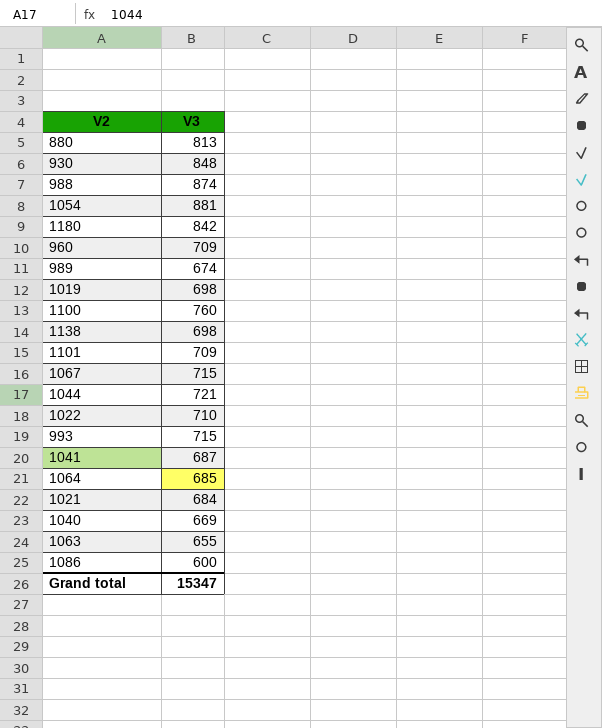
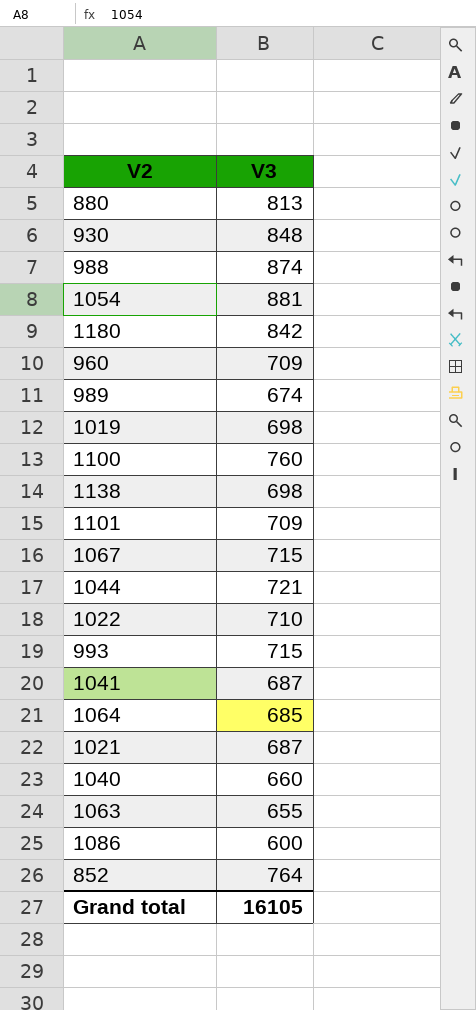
1021 | V3: 684 -> 687
1040 | V3: 669 -> 660
row 852: none -> 764
Grand total | V3: 15347 -> 16105

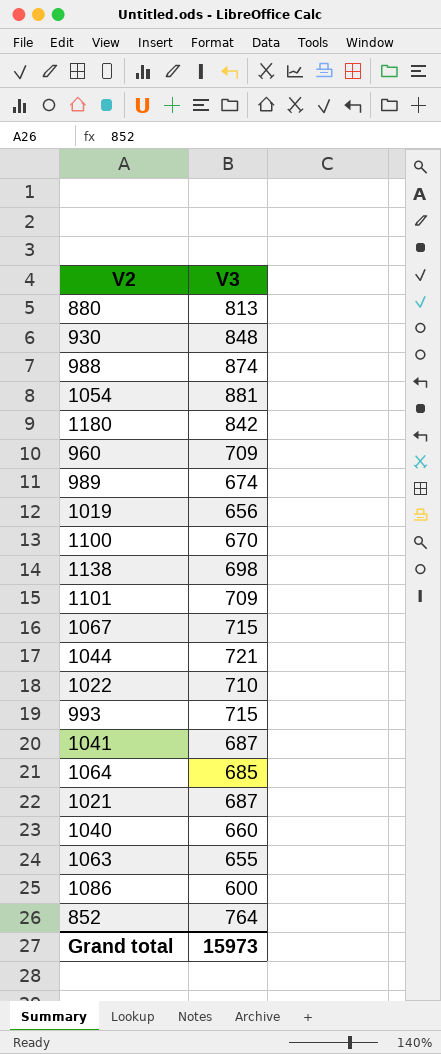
1019 | V3: 698 -> 656
1100 | V3: 760 -> 670
Grand total | V3: 16105 -> 15973

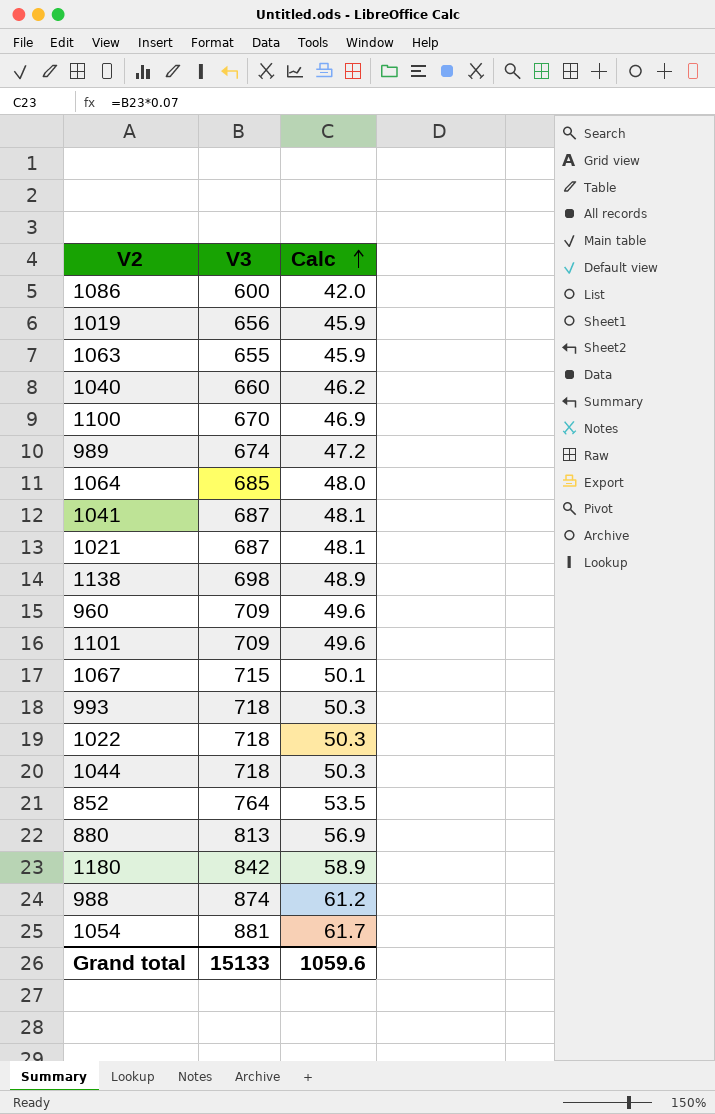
row order: none -> Calc ascending
column Calc | formula: none -> [V3] * 0.07
row 930: 848 -> none
993 | V3: 715 -> 718
1022 | V3: 710 -> 718
1044 | V3: 721 -> 718
Grand total | V3: 15973 -> 15133

